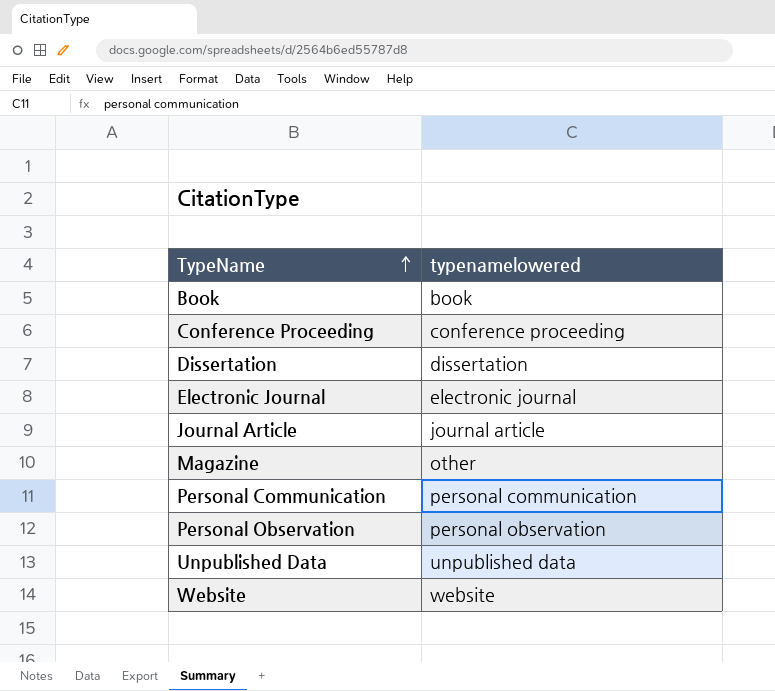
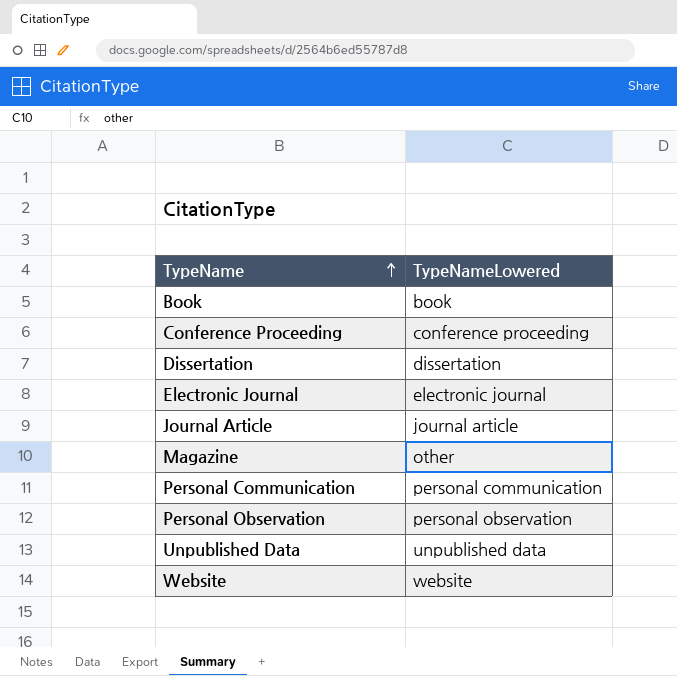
column name: typenamelowered -> TypeNameLowered

